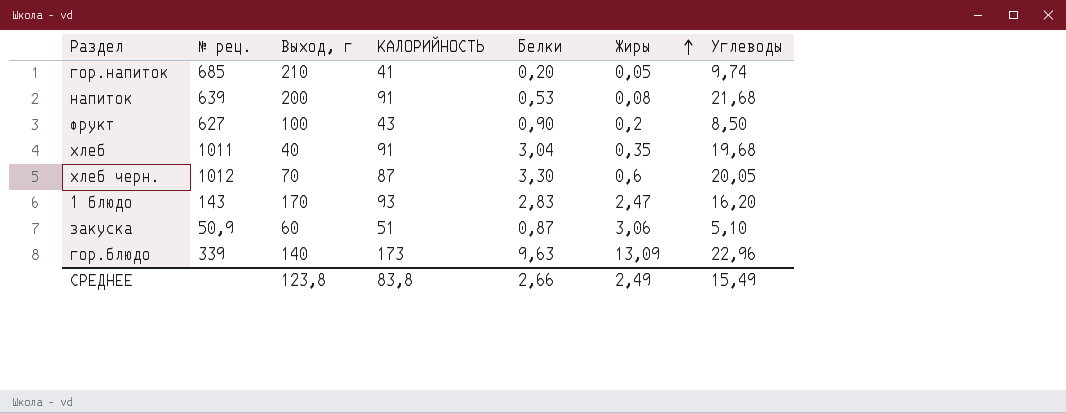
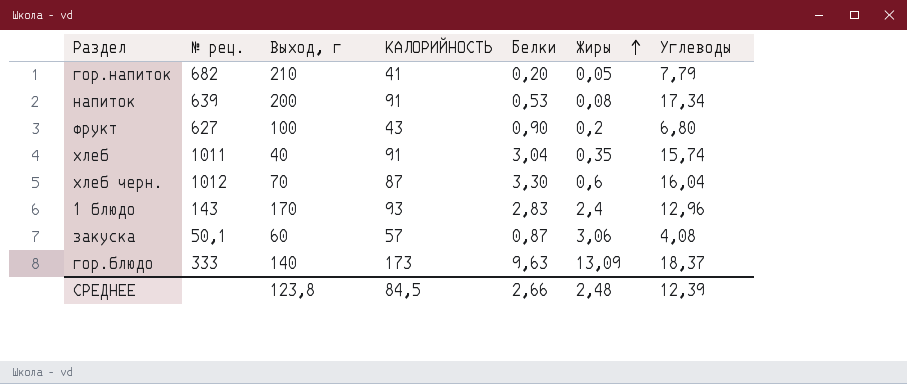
гор.напиток | № рец.: 685 -> 682
гор.напиток | Углеводы: 9,74 -> 7,79
напиток | Углеводы: 21,68 -> 17,34
фрукт | Углеводы: 8,50 -> 6,80
хлеб | Углеводы: 19,68 -> 15,74
хлеб черн. | Углеводы: 20,05 -> 16,04
1 блюдо | Жиры: 2,47 -> 2,4
1 блюдо | Углеводы: 16,20 -> 12,96
закуска | № рец.: 50,9 -> 50,1
закуска | КАЛОРИЙНОСТЬ: 51 -> 57
закуска | Углеводы: 5,10 -> 4,08
гор.блюдо | № рец.: 339 -> 333
гор.блюдо | Углеводы: 22,96 -> 18,37
СРЕДНЕЕ | КАЛОРИЙНОСТЬ: 83,8 -> 84,5
СРЕДНЕЕ | Жиры: 2,49 -> 2,48
СРЕДНЕЕ | Углеводы: 15,49 -> 12,39

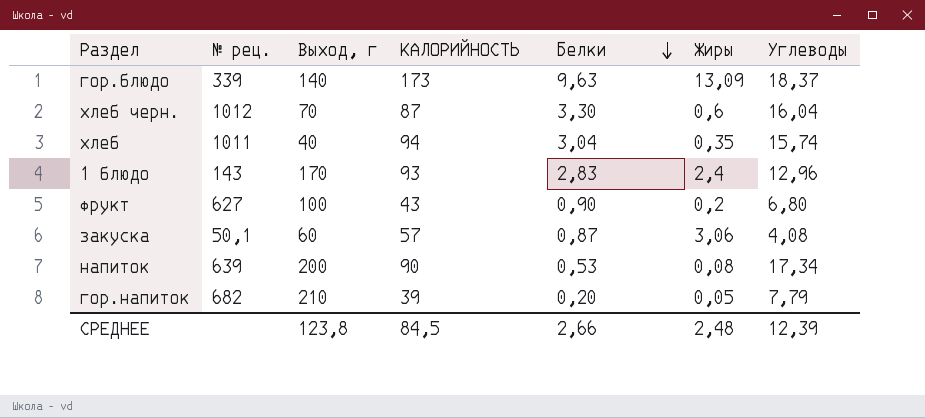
row order: Жиры ascending -> Белки descending
гор.блюдо | № рец.: 333 -> 339
хлеб | КАЛОРИЙНОСТЬ: 91 -> 94
напиток | КАЛОРИЙНОСТЬ: 91 -> 90
гор.напиток | КАЛОРИЙНОСТЬ: 41 -> 39

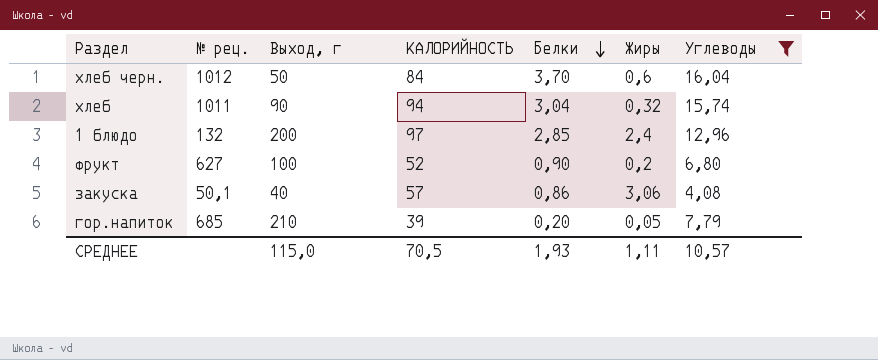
filter: none -> Углеводы <= 16,04
хлеб черн. | Выход, г: 70 -> 50
хлеб черн. | КАЛОРИЙНОСТЬ: 87 -> 84
хлеб черн. | Белки: 3,30 -> 3,70
хлеб | Выход, г: 40 -> 90
хлеб | Жиры: 0,35 -> 0,32
1 блюдо | № рец.: 143 -> 132
1 блюдо | Выход, г: 170 -> 200
1 блюдо | КАЛОРИЙНОСТЬ: 93 -> 97
1 блюдо | Белки: 2,83 -> 2,85
фрукт | КАЛОРИЙНОСТЬ: 43 -> 52
закуска | Выход, г: 60 -> 40
закуска | Белки: 0,87 -> 0,86
гор.напиток | № рец.: 682 -> 685
СРЕДНЕЕ | Выход, г: 123,8 -> 115,0
СРЕДНЕЕ | КАЛОРИЙНОСТЬ: 84,5 -> 70,5
СРЕДНЕЕ | Белки: 2,66 -> 1,93
СРЕДНЕЕ | Жиры: 2,48 -> 1,11
СРЕДНЕЕ | Углеводы: 12,39 -> 10,57

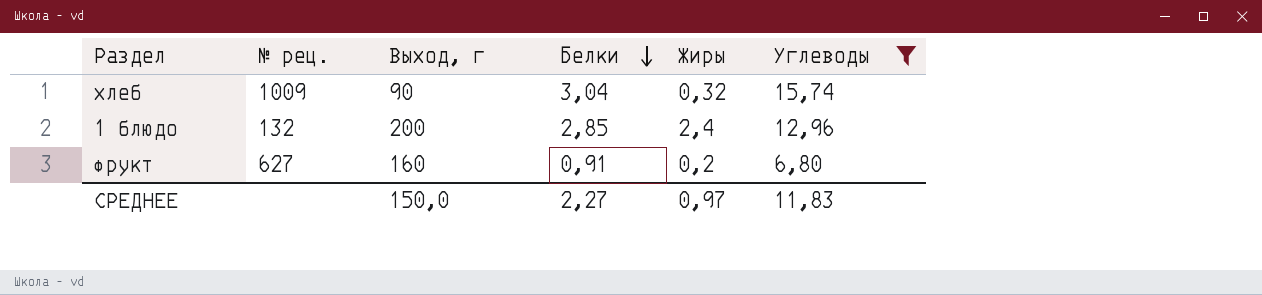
column КАЛОРИЙНОСТЬ | position: 4 -> none
row хлеб черн.: 1012 | 50 | 84 | 3,70 | 0,6 | 16,04 -> none
row закуска: 50,1 | 40 | 57 | 0,86 | 3,06 | 4,08 -> none
row гор.напиток: 685 | 210 | 39 | 0,20 | 0,05 | 7,79 -> none
хлеб | № рец.: 1011 -> 1009
фрукт | Выход, г: 100 -> 160
фрукт | Белки: 0,90 -> 0,91
СРЕДНЕЕ | Выход, г: 115,0 -> 150,0
СРЕДНЕЕ | Белки: 1,93 -> 2,27
СРЕДНЕЕ | Жиры: 1,11 -> 0,97
СРЕДНЕЕ | Углеводы: 10,57 -> 11,83

